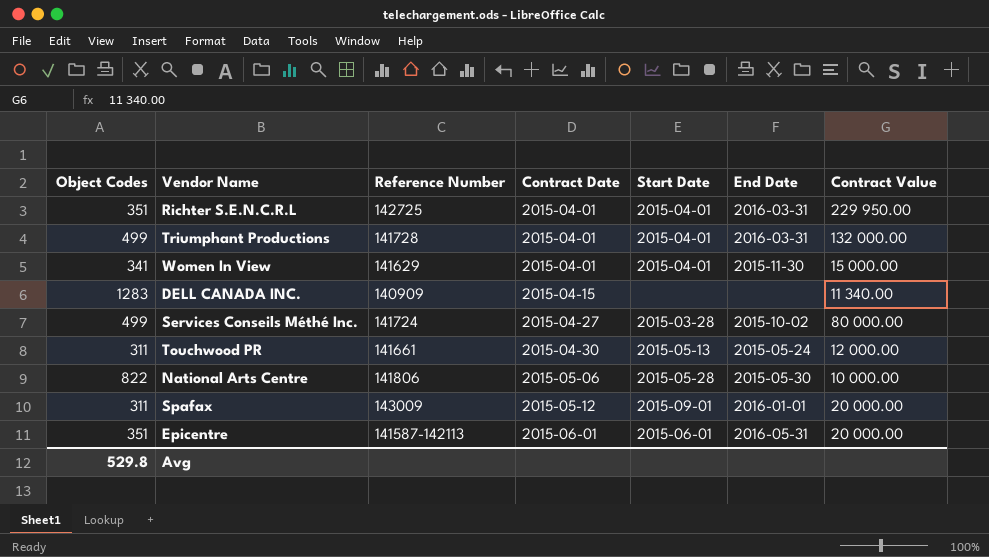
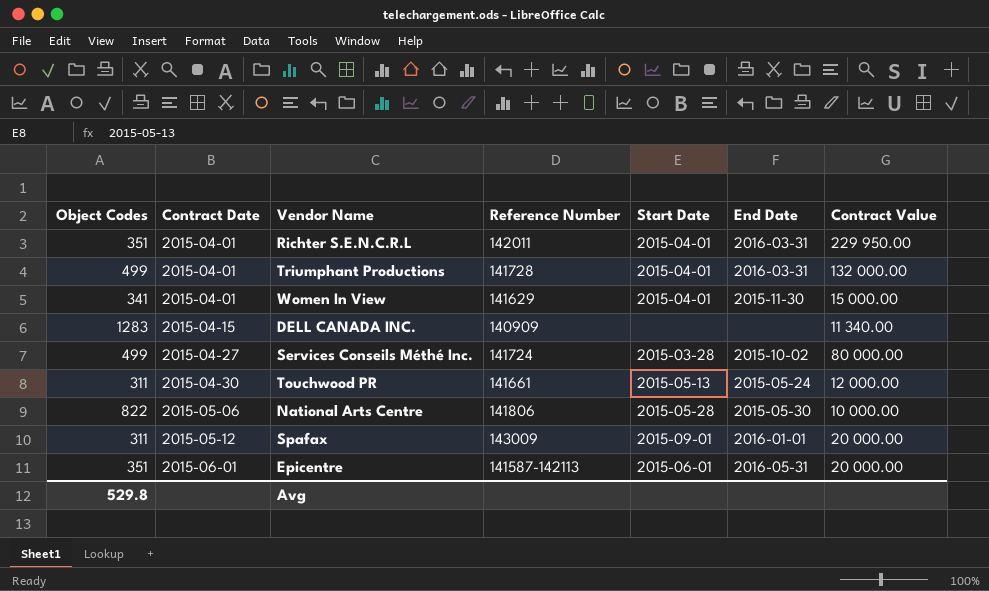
column Contract Date | position: 4 -> 2
Richter S.E.N.C.R.L | Reference Number: 142725 -> 142011

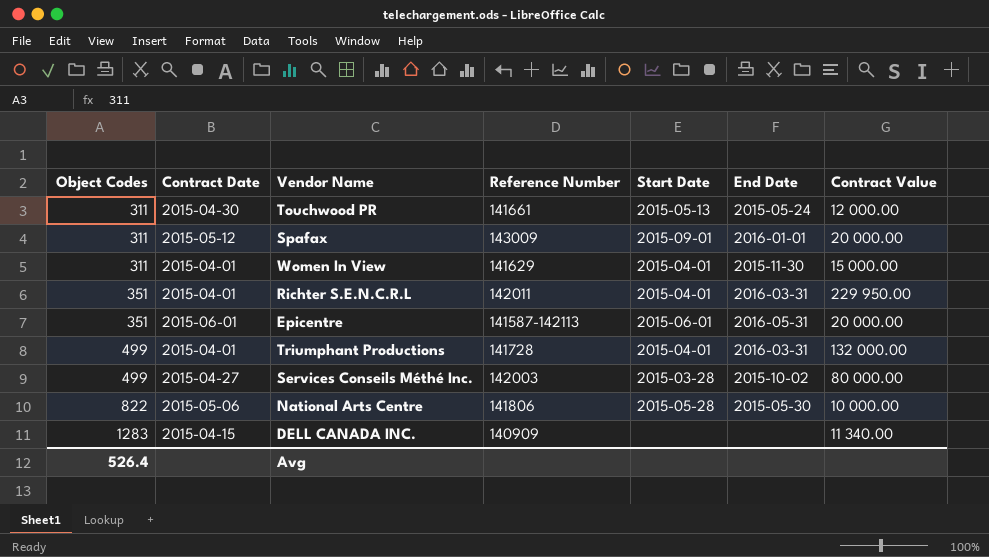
row order: Contract Date ascending -> Object Codes ascending
Women In View | Object Codes: 341 -> 311
Services Conseils Méthé Inc. | Reference Number: 141724 -> 142003
Avg | Object Codes: 529.8 -> 526.4

